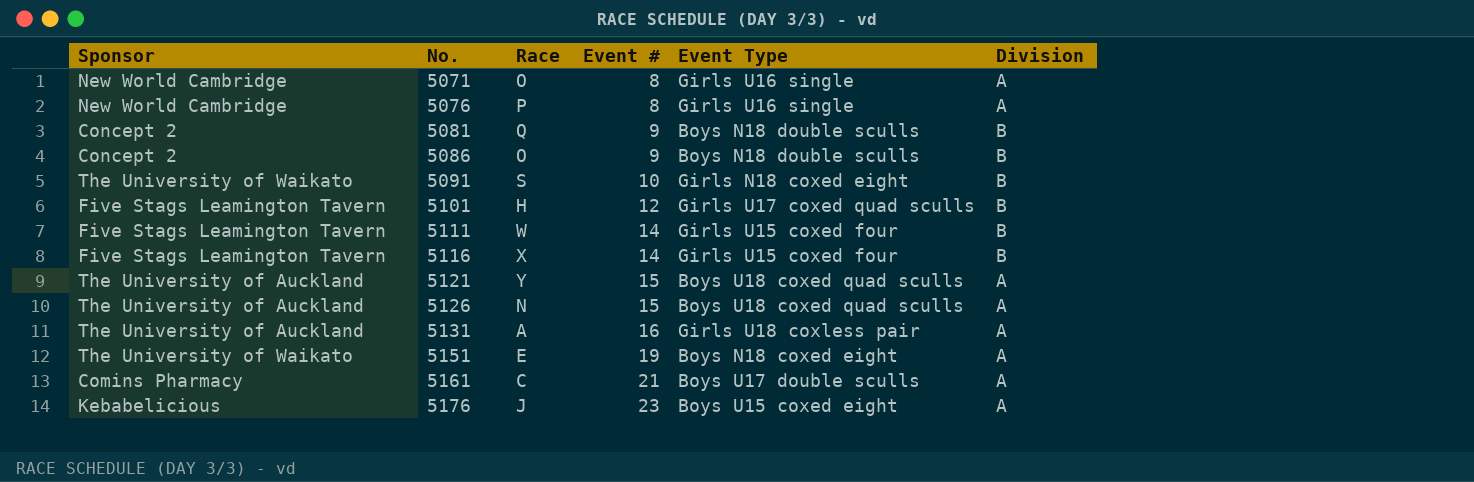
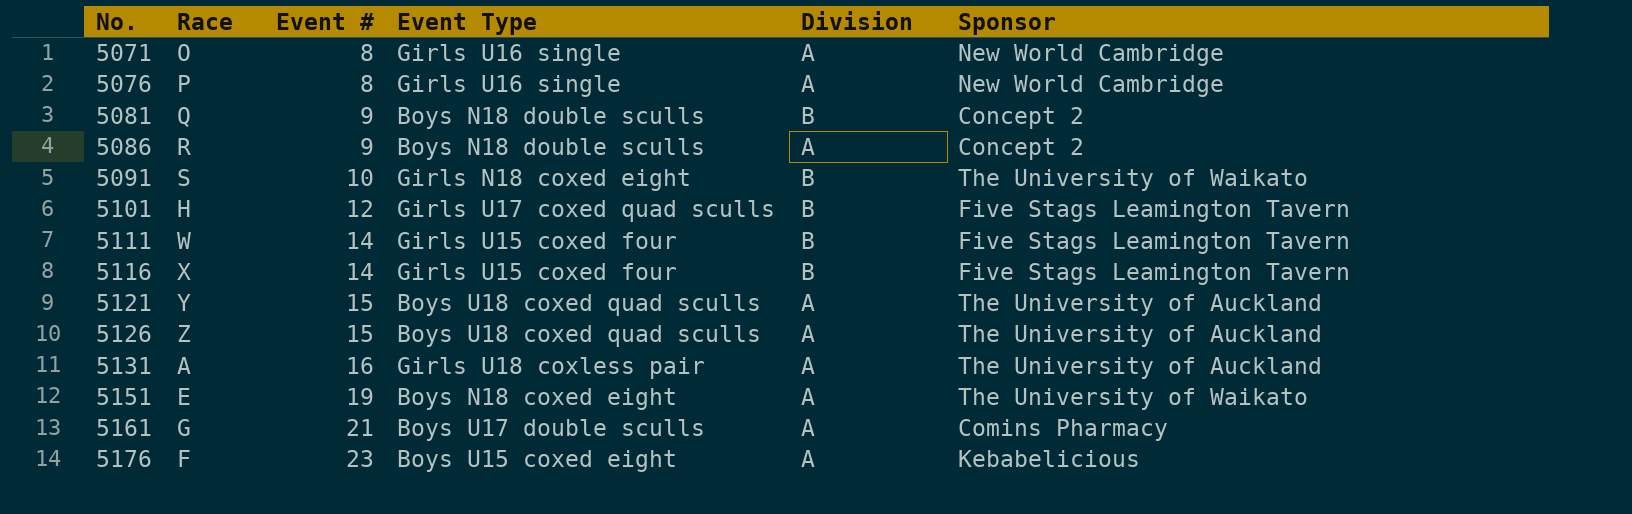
column Sponsor | position: 1 -> 6
5086 | Race: O -> R
5086 | Division: B -> A
5126 | Race: N -> Z
5161 | Race: C -> G
5176 | Race: J -> F

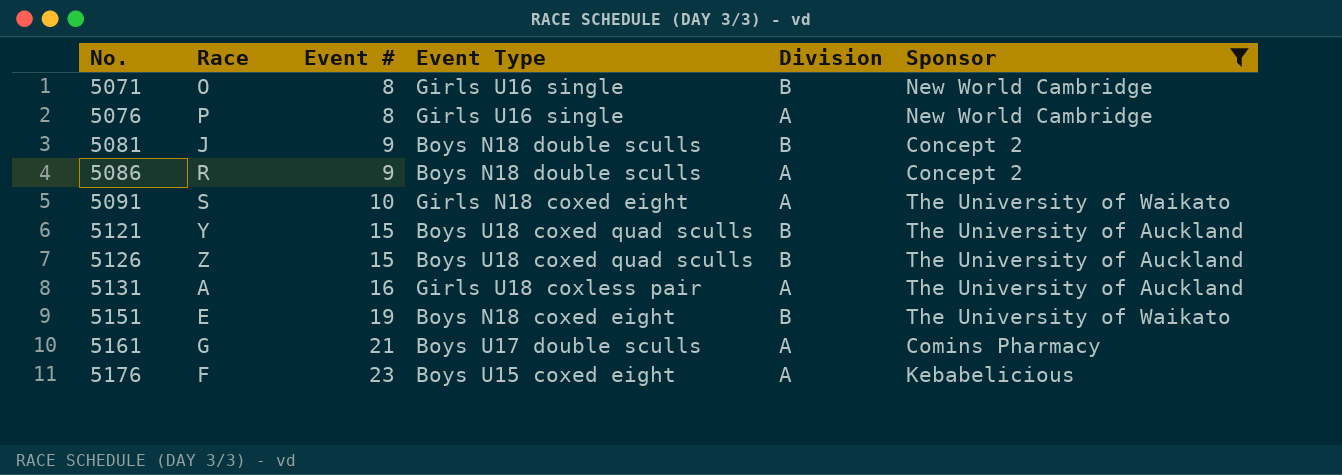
filter: none -> Sponsor != Five Stags Leamington Tavern
5071 | Division: A -> B
5081 | Race: Q -> J
5091 | Division: B -> A
5121 | Division: A -> B
5126 | Division: A -> B
5151 | Division: A -> B

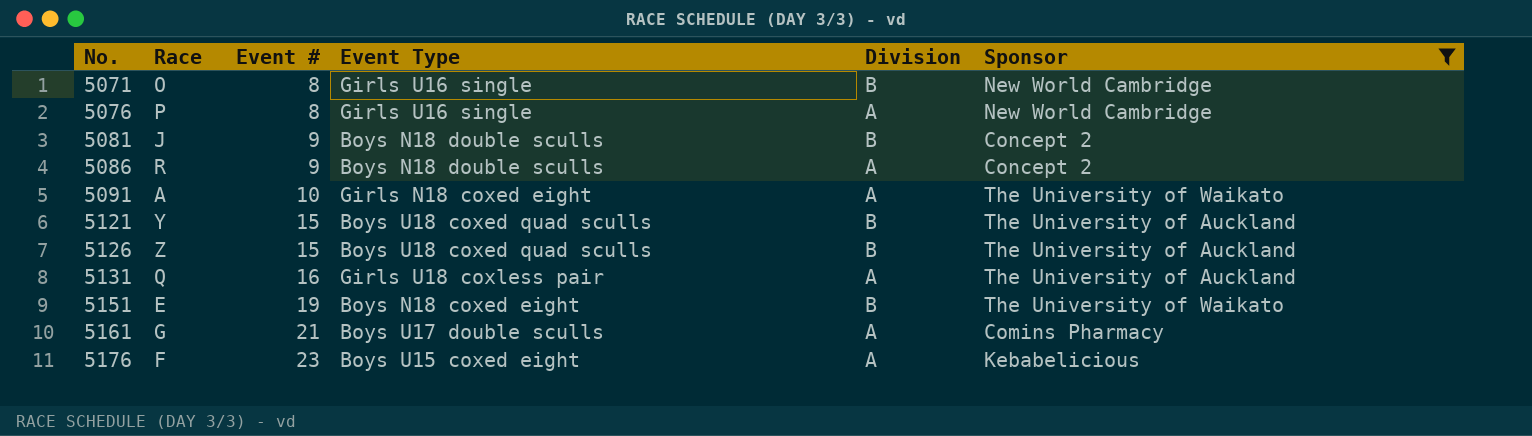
5091 | Race: S -> A
5131 | Race: A -> Q

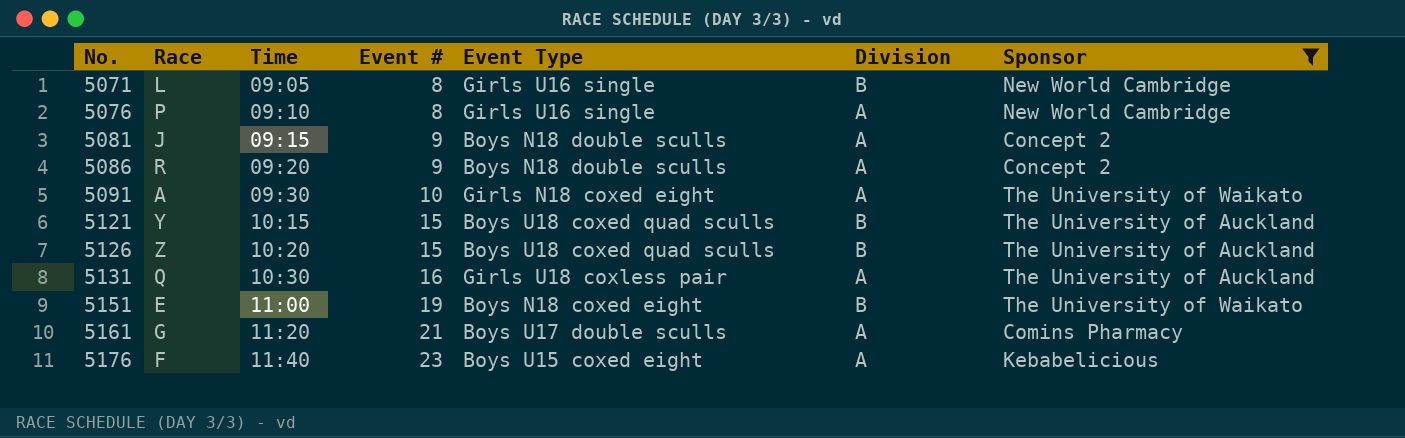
column Time | position: none -> 3
5071 | Race: O -> L
5081 | Division: B -> A

